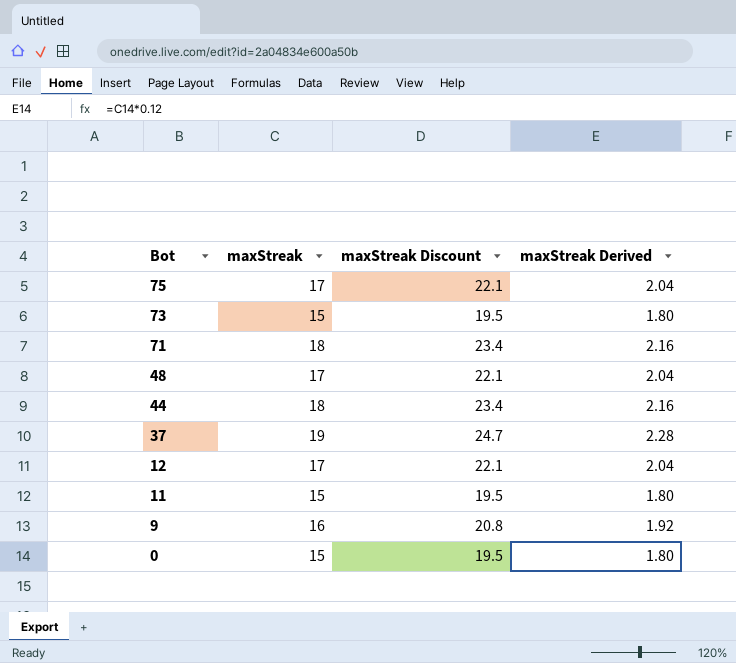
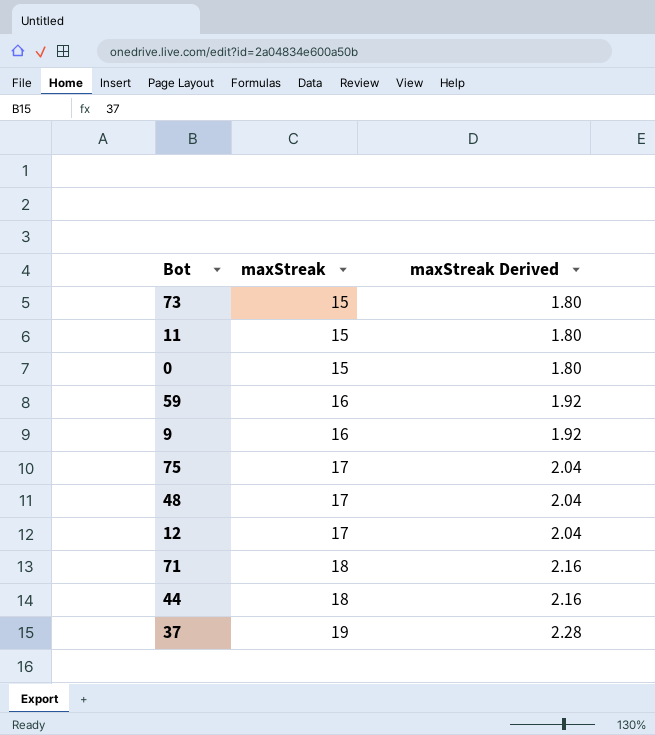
row order: Bot descending -> maxStreak ascending
column maxStreak Discount | formula: [maxStreak] * 1.3 -> none
row 59: none -> 16 | 1.92

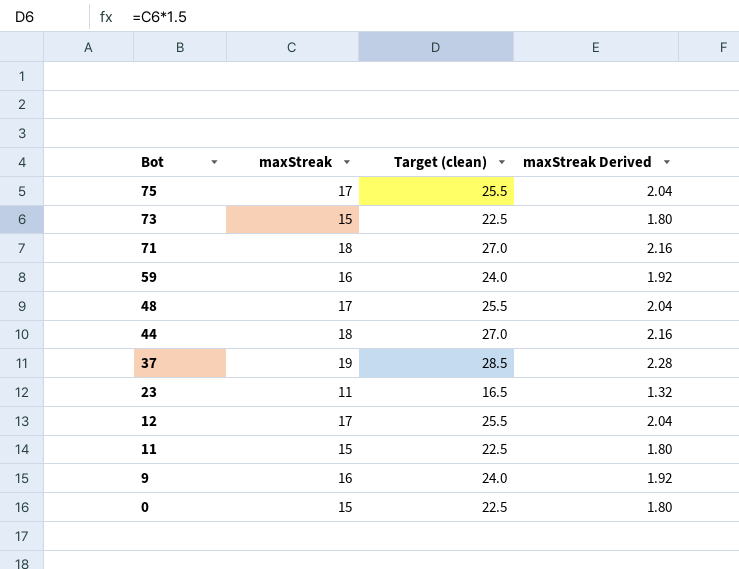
row order: maxStreak ascending -> Bot descending
column Target (clean) | formula: none -> [maxStreak] * 1.5
row 23: none -> 11 | 16.5 | 1.32

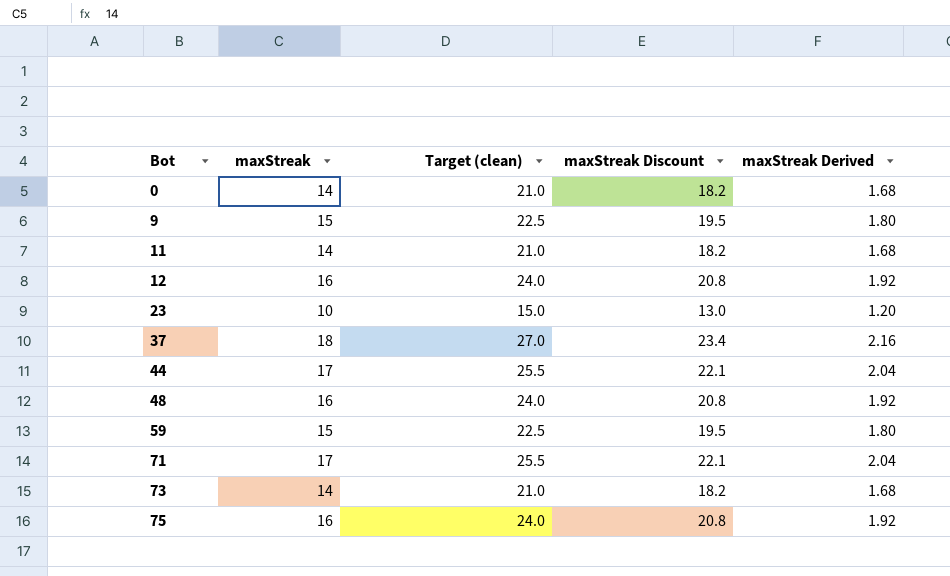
row order: Bot descending -> Bot ascending
column maxStreak Discount | formula: none -> [maxStreak] * 1.3
0 | maxStreak: 15 -> 14
0 | Target (clean): 22.5 -> 21.0
0 | maxStreak Derived: 1.80 -> 1.68
9 | maxStreak: 16 -> 15
9 | Target (clean): 24.0 -> 22.5
9 | maxStreak Derived: 1.92 -> 1.80
11 | maxStreak: 15 -> 14
11 | Target (clean): 22.5 -> 21.0
11 | maxStreak Derived: 1.80 -> 1.68
12 | maxStreak: 17 -> 16
12 | Target (clean): 25.5 -> 24.0
12 | maxStreak Derived: 2.04 -> 1.92
23 | maxStreak: 11 -> 10
23 | Target (clean): 16.5 -> 15.0
23 | maxStreak Derived: 1.32 -> 1.20
37 | maxStreak: 19 -> 18
37 | Target (clean): 28.5 -> 27.0
37 | maxStreak Derived: 2.28 -> 2.16
44 | maxStreak: 18 -> 17
44 | Target (clean): 27.0 -> 25.5
44 | maxStreak Derived: 2.16 -> 2.04
48 | maxStreak: 17 -> 16
48 | Target (clean): 25.5 -> 24.0
48 | maxStreak Derived: 2.04 -> 1.92
59 | maxStreak: 16 -> 15
59 | Target (clean): 24.0 -> 22.5
59 | maxStreak Derived: 1.92 -> 1.80
71 | maxStreak: 18 -> 17
71 | Target (clean): 27.0 -> 25.5
71 | maxStreak Derived: 2.16 -> 2.04
73 | maxStreak: 15 -> 14
73 | Target (clean): 22.5 -> 21.0
73 | maxStreak Derived: 1.80 -> 1.68
75 | maxStreak: 17 -> 16
75 | Target (clean): 25.5 -> 24.0
75 | maxStreak Derived: 2.04 -> 1.92

